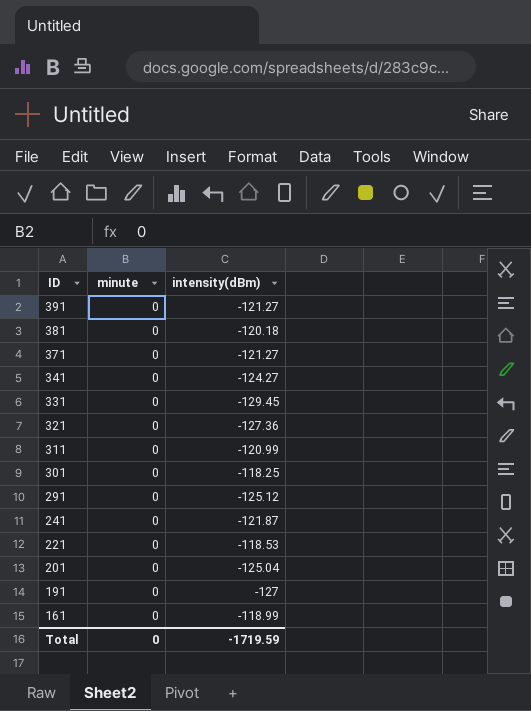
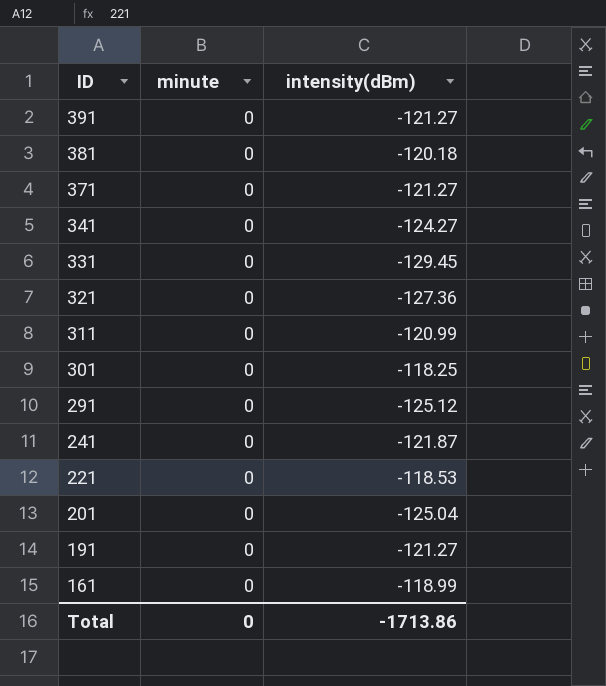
191 | intensity(dBm): -127 -> -121.27
Total | intensity(dBm): -1719.59 -> -1713.86

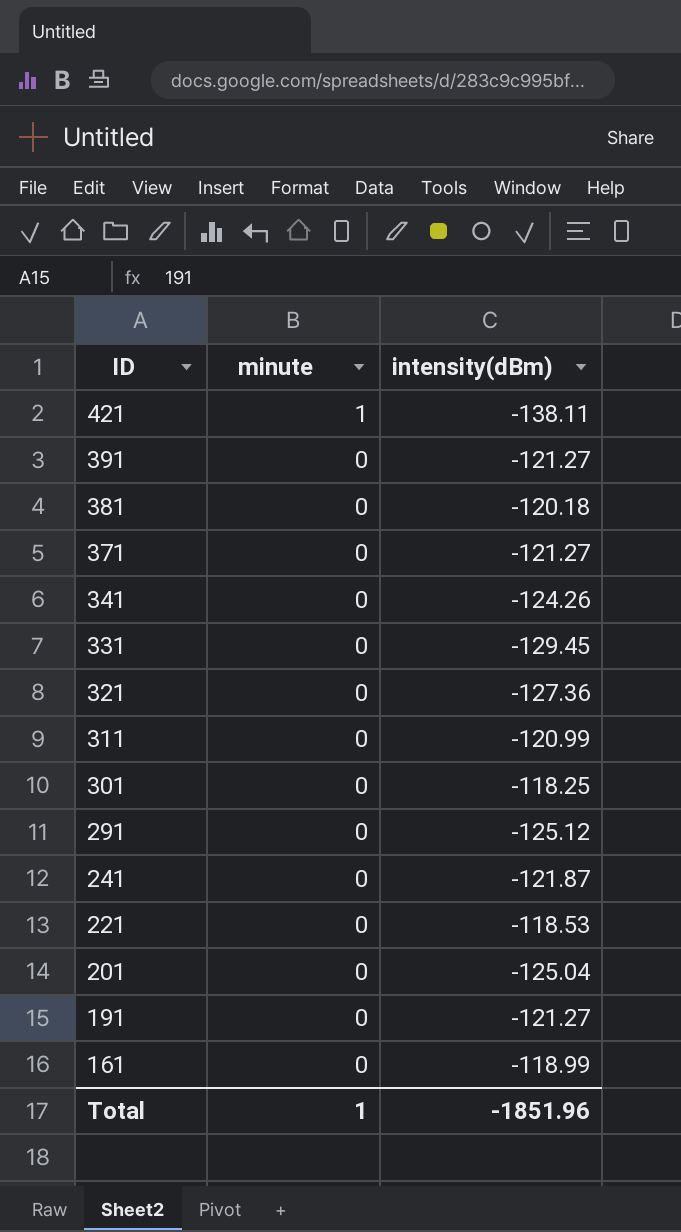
row 421: none -> 1 | -138.11
341 | intensity(dBm): -124.27 -> -124.26
Total | minute: 0 -> 1
Total | intensity(dBm): -1713.86 -> -1851.96

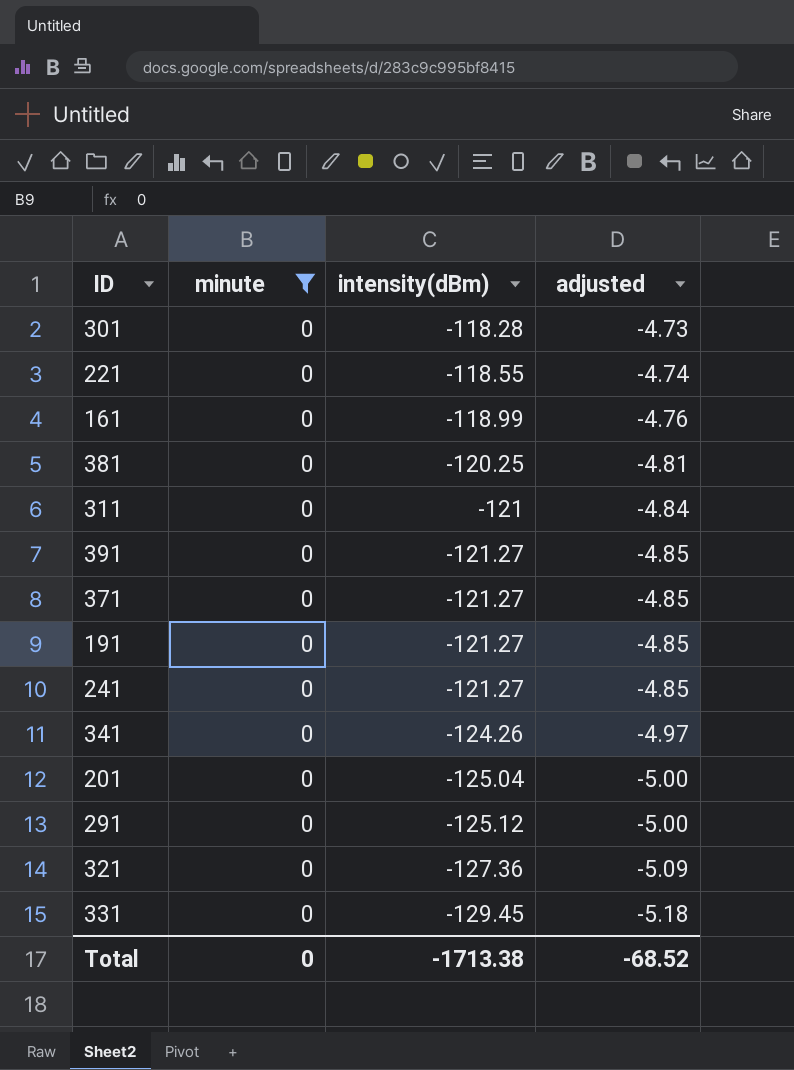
filter: none -> minute = 0
row order: ID descending -> intensity(dBm) descending
column adjusted | formula: none -> [intensity(dBm)] * 0.04
301 | intensity(dBm): -118.25 -> -118.28
221 | intensity(dBm): -118.53 -> -118.55
381 | intensity(dBm): -120.18 -> -120.25
311 | intensity(dBm): -120.99 -> -121
241 | intensity(dBm): -121.87 -> -121.27
Total | minute: 1 -> 0
Total | intensity(dBm): -1851.96 -> -1713.38

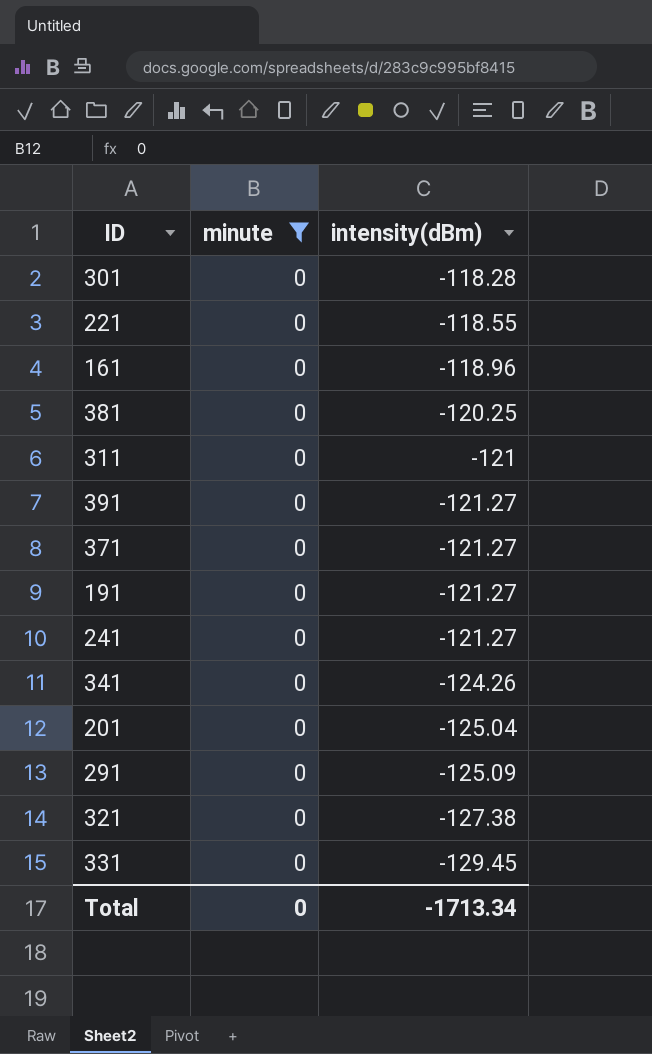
column adjusted | formula: [intensity(dBm)] * 0.04 -> none
161 | intensity(dBm): -118.99 -> -118.96
291 | intensity(dBm): -125.12 -> -125.09
321 | intensity(dBm): -127.36 -> -127.38
Total | intensity(dBm): -1713.38 -> -1713.34

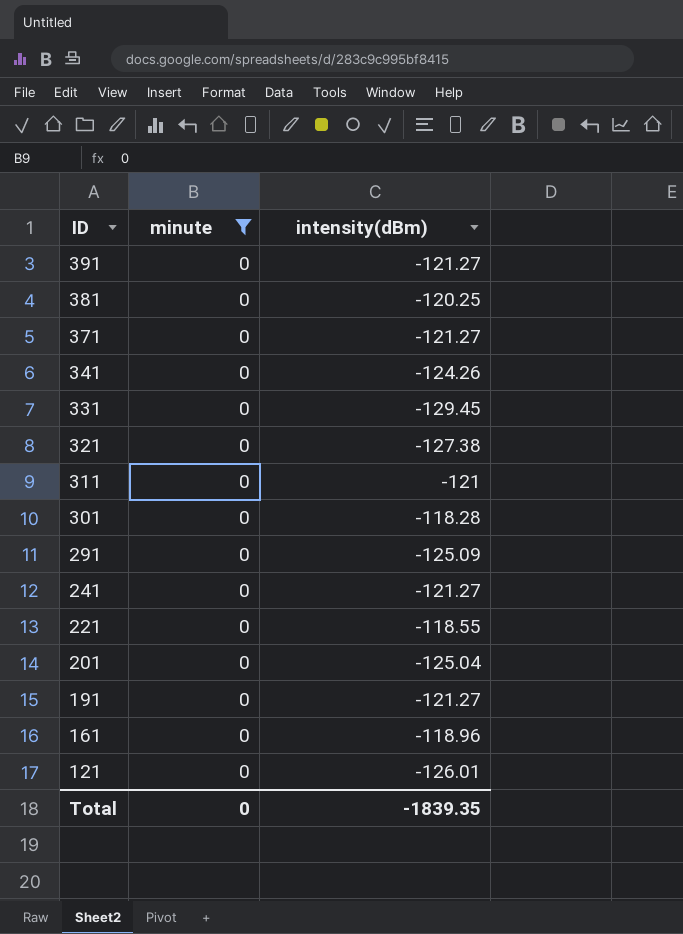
row order: intensity(dBm) descending -> ID descending
row 121: none -> 0 | -126.01
Total | intensity(dBm): -1713.34 -> -1839.35

